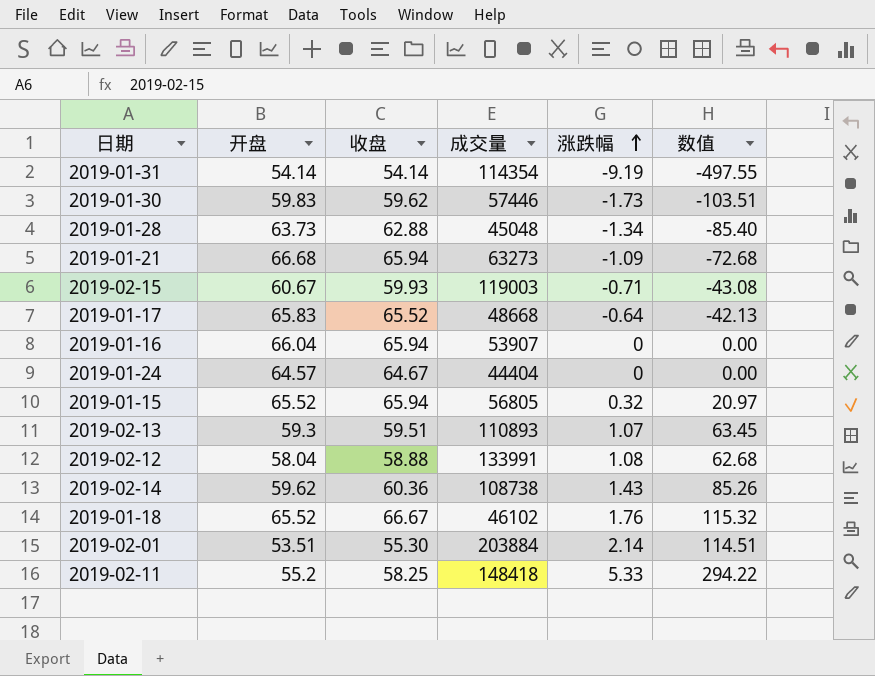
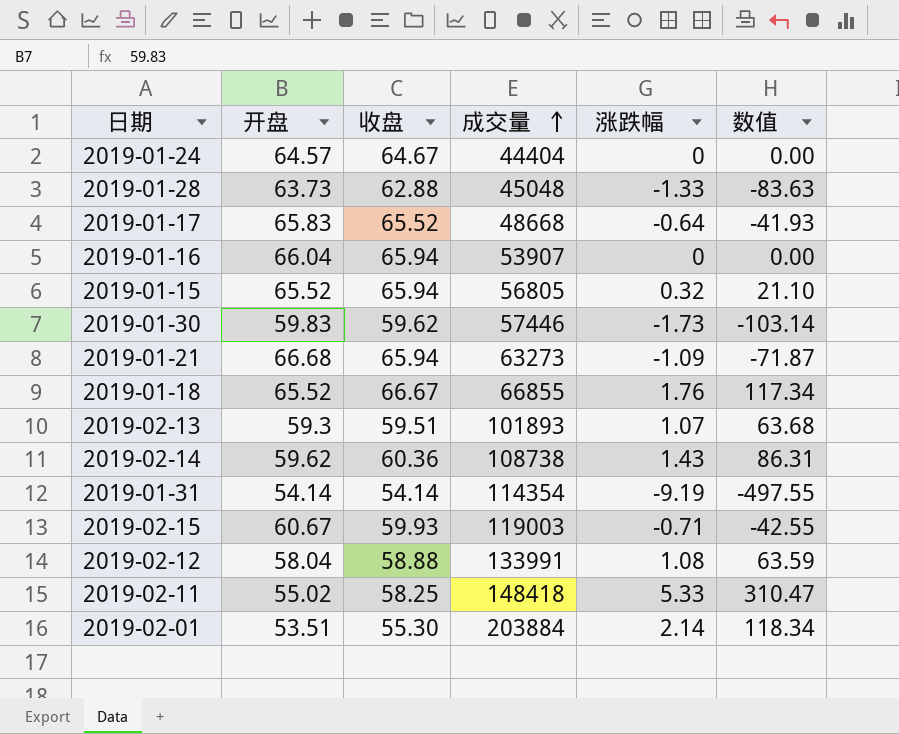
row order: 涨跌幅 ascending -> 成交量 ascending
column 数值 | formula: [开盘] * [涨跌幅] -> [收盘] * [涨跌幅]
2019-01-28 | 涨跌幅: -1.34 -> -1.33
2019-01-18 | 成交量: 46102 -> 66855
2019-02-13 | 成交量: 110893 -> 101893
2019-02-11 | 开盘: 55.2 -> 55.02

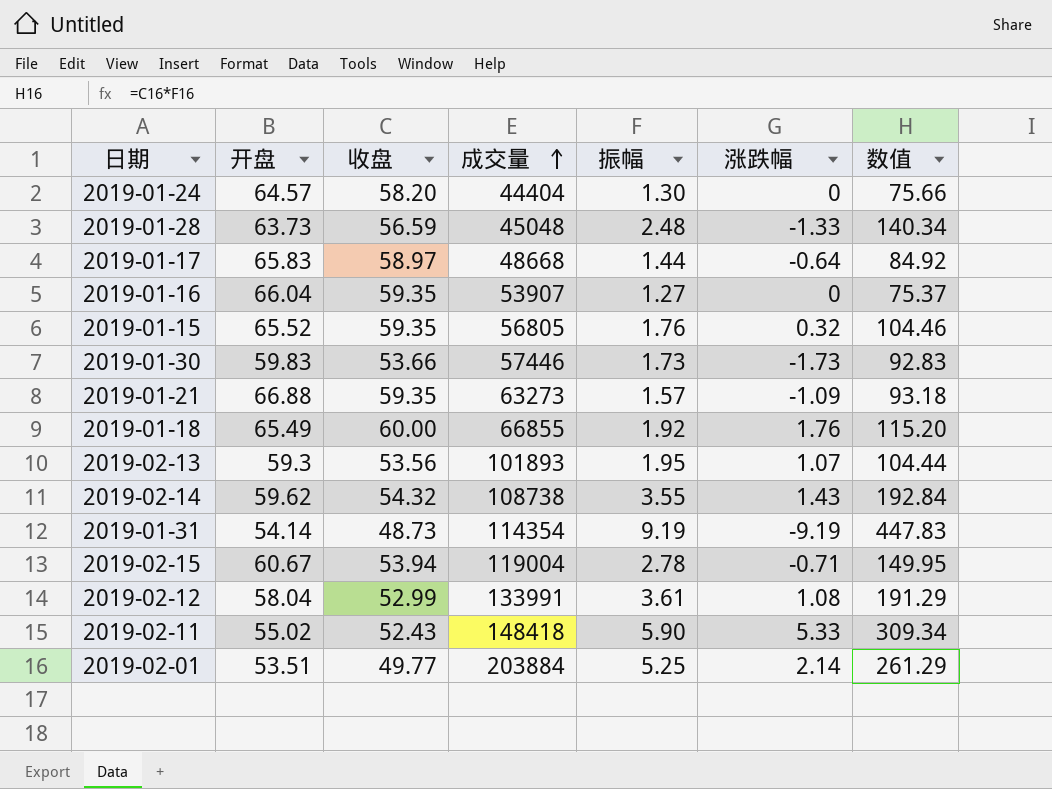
column 振幅 | position: none -> 5
column 数值 | formula: [收盘] * [涨跌幅] -> [收盘] * [振幅]
2019-01-24 | 收盘: 64.67 -> 58.20
2019-01-28 | 收盘: 62.88 -> 56.59
2019-01-17 | 收盘: 65.52 -> 58.97
2019-01-16 | 收盘: 65.94 -> 59.35
2019-01-15 | 收盘: 65.94 -> 59.35
2019-01-30 | 收盘: 59.62 -> 53.66
2019-01-21 | 开盘: 66.68 -> 66.88
2019-01-21 | 收盘: 65.94 -> 59.35
2019-01-18 | 开盘: 65.52 -> 65.49
2019-01-18 | 收盘: 66.67 -> 60.00
2019-02-13 | 收盘: 59.51 -> 53.56
2019-02-14 | 收盘: 60.36 -> 54.32
2019-01-31 | 收盘: 54.14 -> 48.73
2019-02-15 | 收盘: 59.93 -> 53.94
2019-02-15 | 成交量: 119003 -> 119004
2019-02-12 | 收盘: 58.88 -> 52.99
2019-02-11 | 收盘: 58.25 -> 52.43
2019-02-01 | 收盘: 55.30 -> 49.77

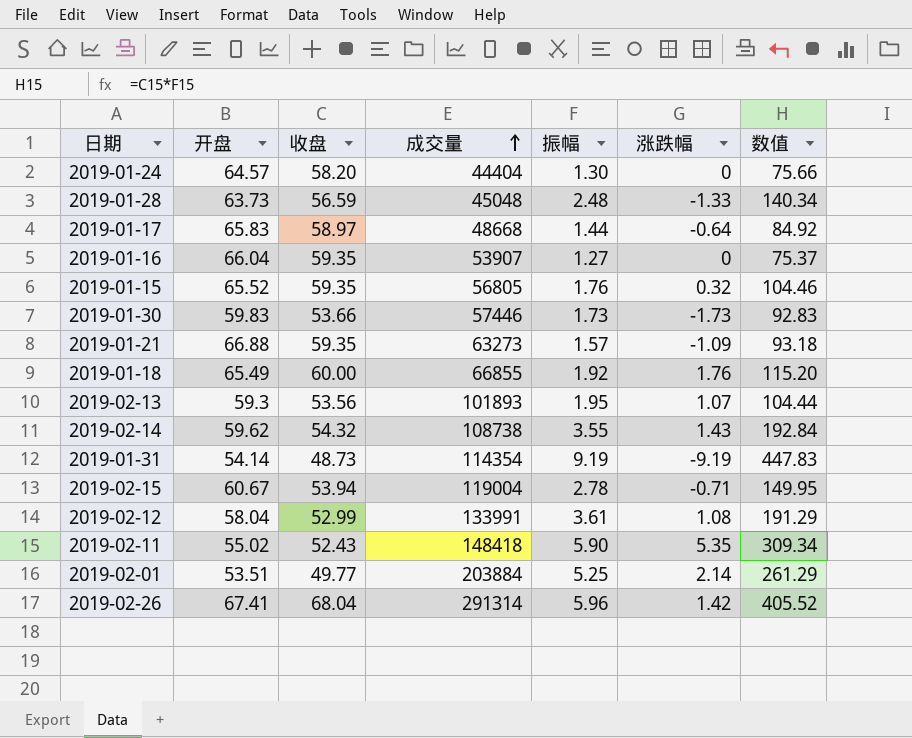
2019-02-11 | 涨跌幅: 5.33 -> 5.35
row 2019-02-26: none -> 67.41 | 68.04 | 291314 | 5.96 | 1.42 | 405.52

